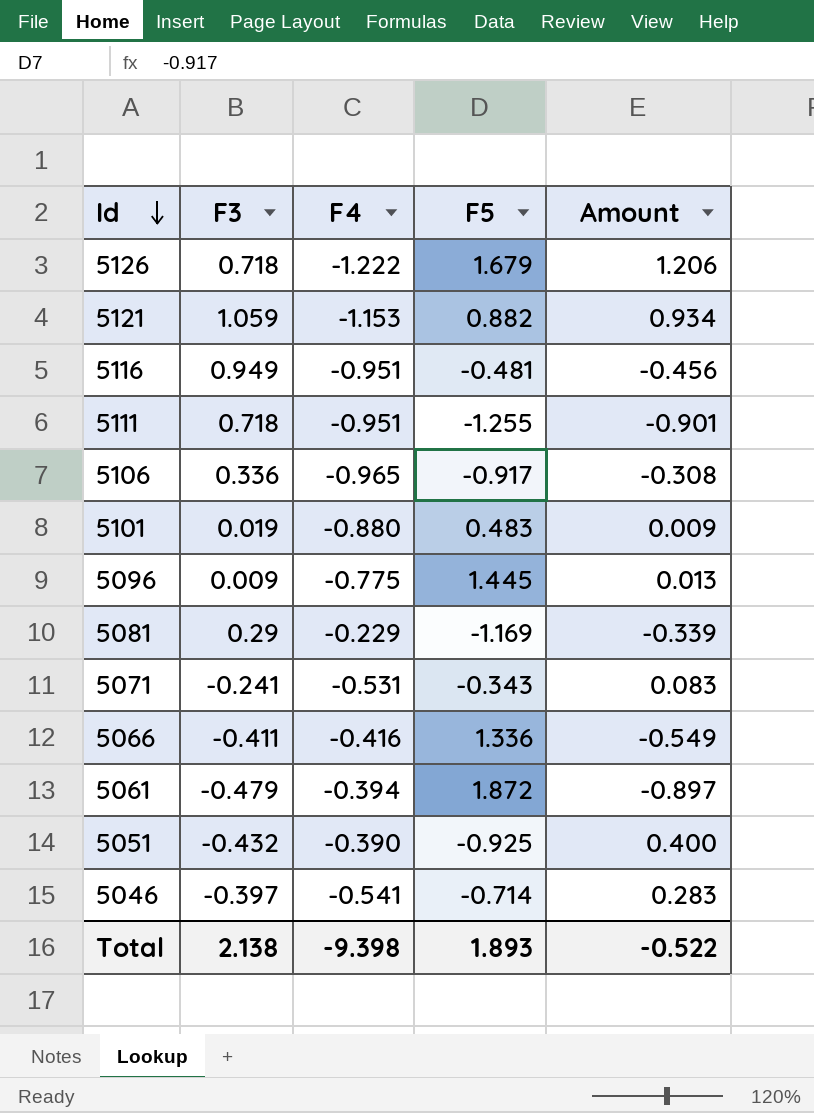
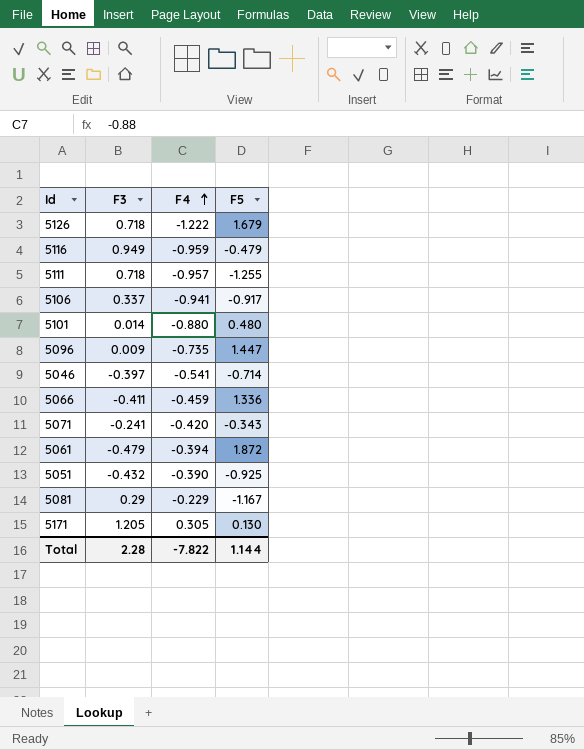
row order: Id descending -> F4 ascending
column Amount | formula: [F3] * [F5] -> none
row 5121: 1.059 | -1.153 | 0.882 | 0.934 -> none
5116 | F4: -0.951 -> -0.959
5116 | F5: -0.481 -> -0.479
5111 | F4: -0.951 -> -0.957
5106 | F3: 0.336 -> 0.337
5106 | F4: -0.965 -> -0.941
5101 | F3: 0.019 -> 0.014
5101 | F5: 0.483 -> 0.480
5096 | F4: -0.775 -> -0.735
5096 | F5: 1.445 -> 1.447
5066 | F4: -0.416 -> -0.459
5071 | F4: -0.531 -> -0.420
5081 | F5: -1.169 -> -1.167
row 5171: none -> 1.205 | 0.305 | 0.130
Total | F3: 2.138 -> 2.28
Total | F4: -9.398 -> -7.822
Total | F5: 1.893 -> 1.144

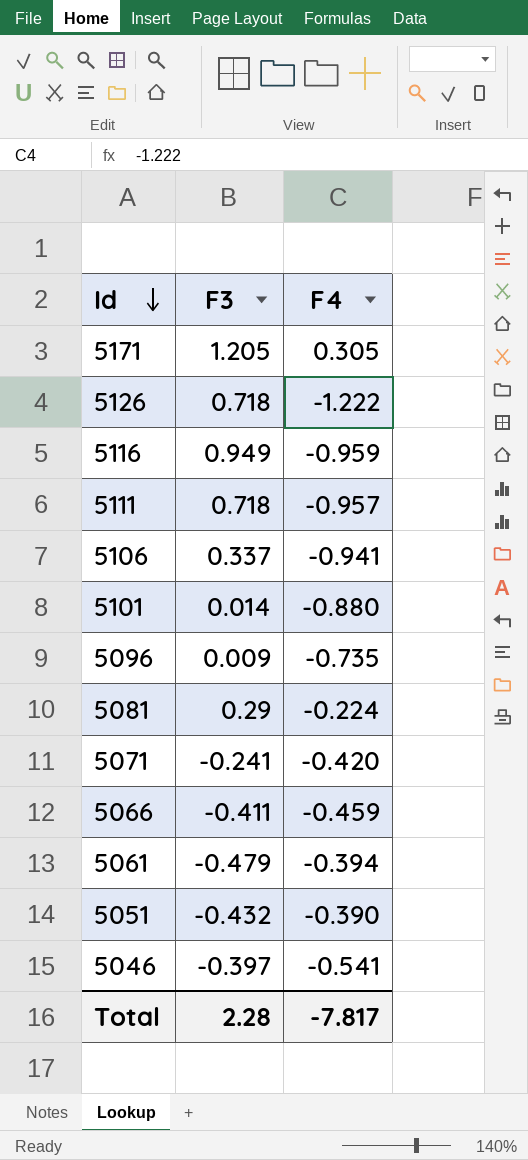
row order: F4 ascending -> Id descending
column F5 | position: 4 -> none
5081 | F4: -0.229 -> -0.224
Total | F4: -7.822 -> -7.817

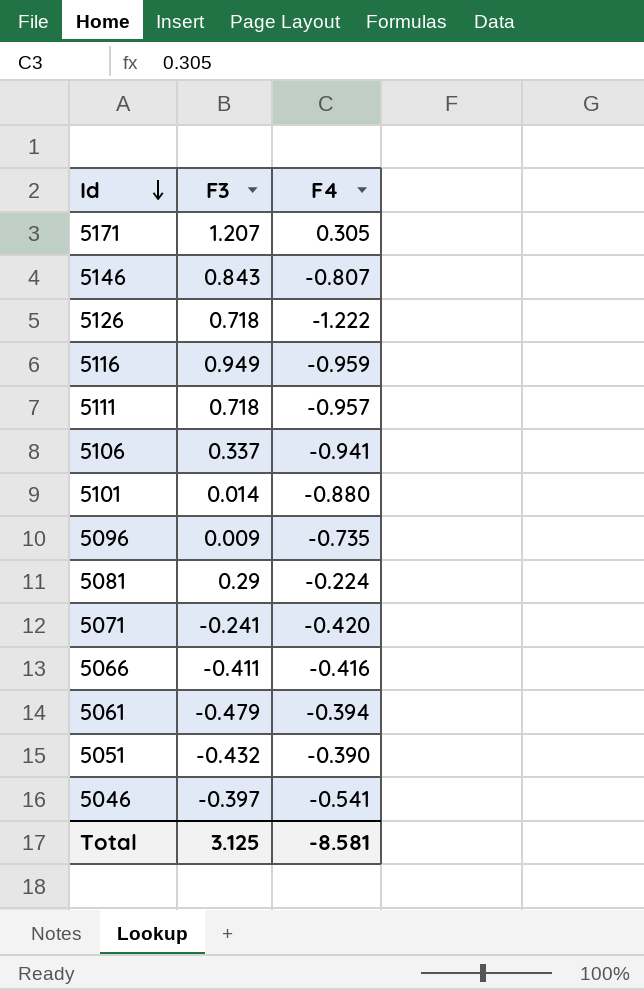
5171 | F3: 1.205 -> 1.207
row 5146: none -> 0.843 | -0.807
5066 | F4: -0.459 -> -0.416
Total | F3: 2.28 -> 3.125
Total | F4: -7.817 -> -8.581

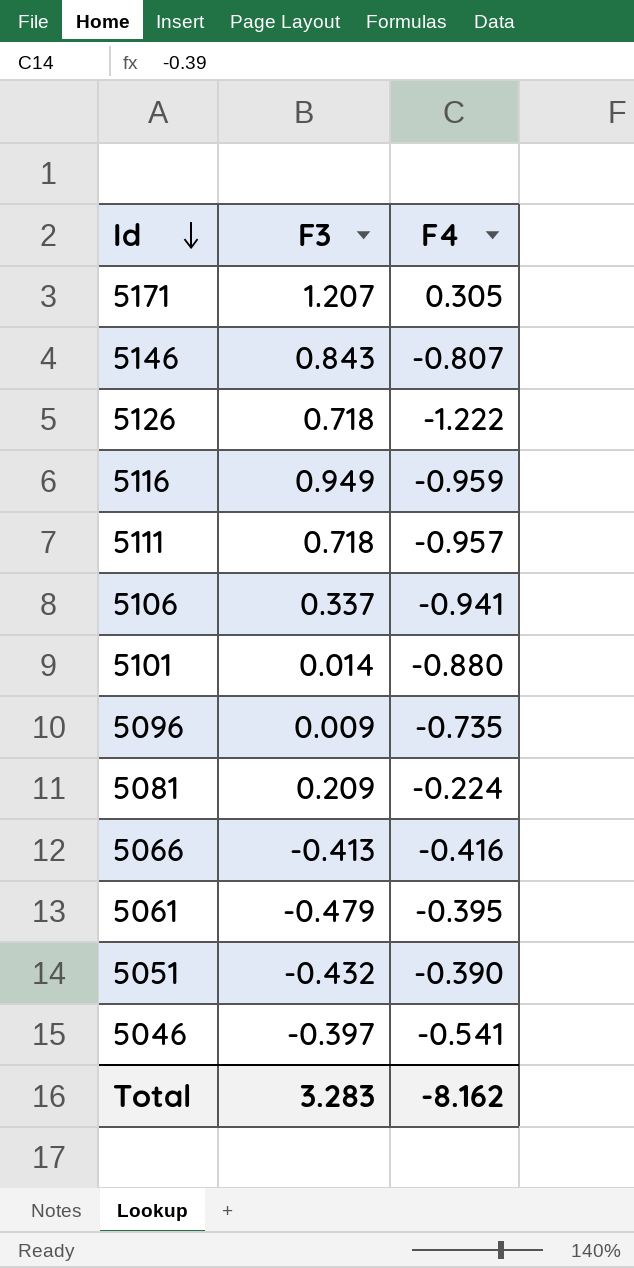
row 5071: -0.241 | -0.420 -> none
5081 | F3: 0.29 -> 0.209
5066 | F3: -0.411 -> -0.413
5061 | F4: -0.394 -> -0.395
Total | F3: 3.125 -> 3.283
Total | F4: -8.581 -> -8.162

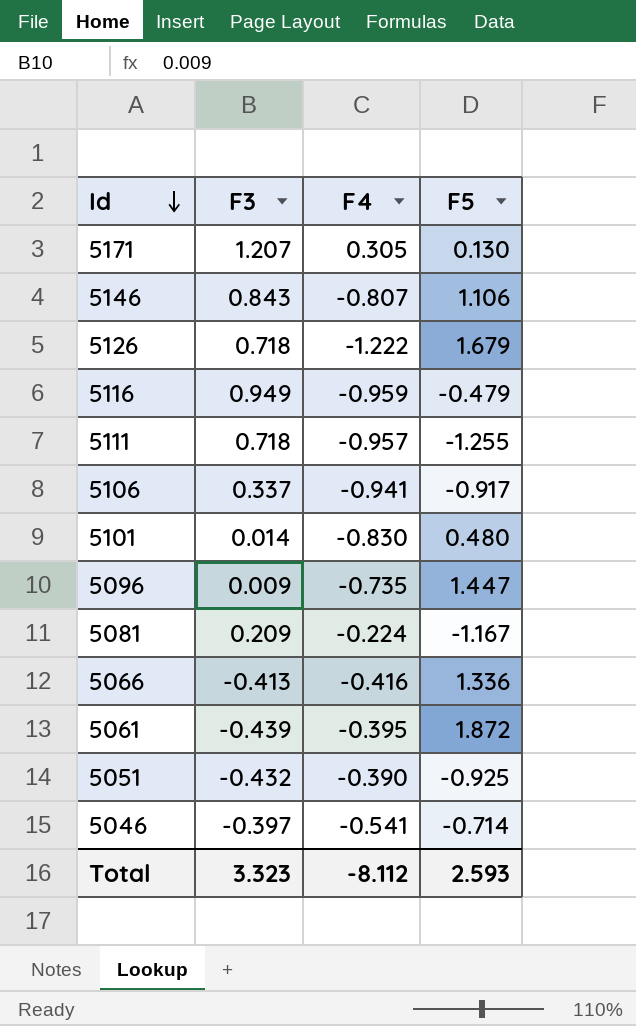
column F5 | position: none -> 4
5101 | F4: -0.880 -> -0.830
5061 | F3: -0.479 -> -0.439
Total | F3: 3.283 -> 3.323
Total | F4: -8.162 -> -8.112

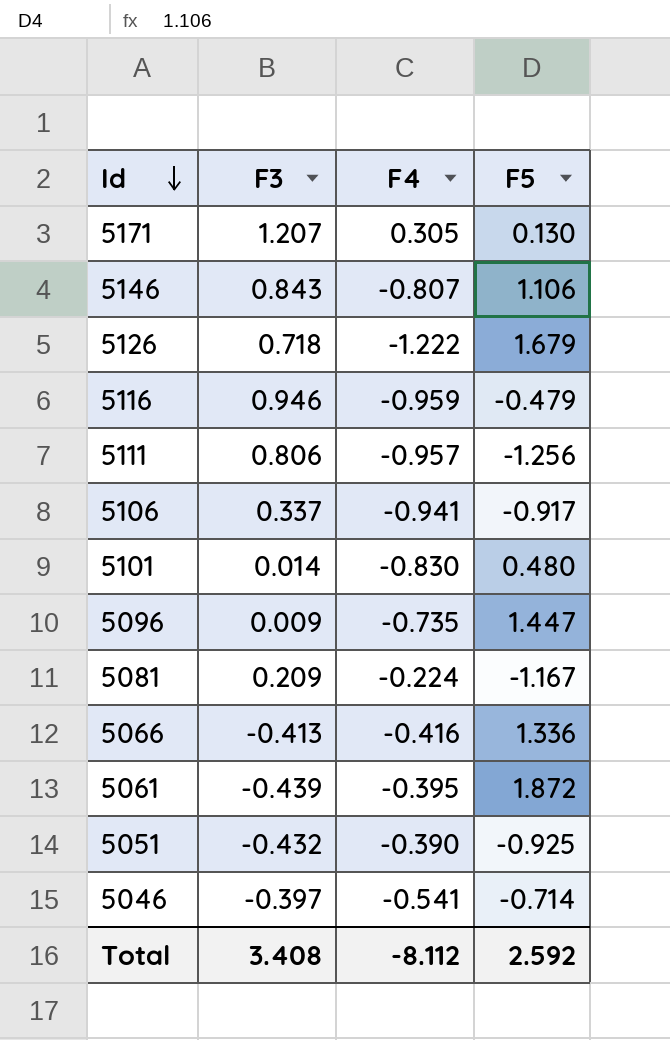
5116 | F3: 0.949 -> 0.946
5111 | F3: 0.718 -> 0.806
5111 | F5: -1.255 -> -1.256
Total | F3: 3.323 -> 3.408
Total | F5: 2.593 -> 2.592

